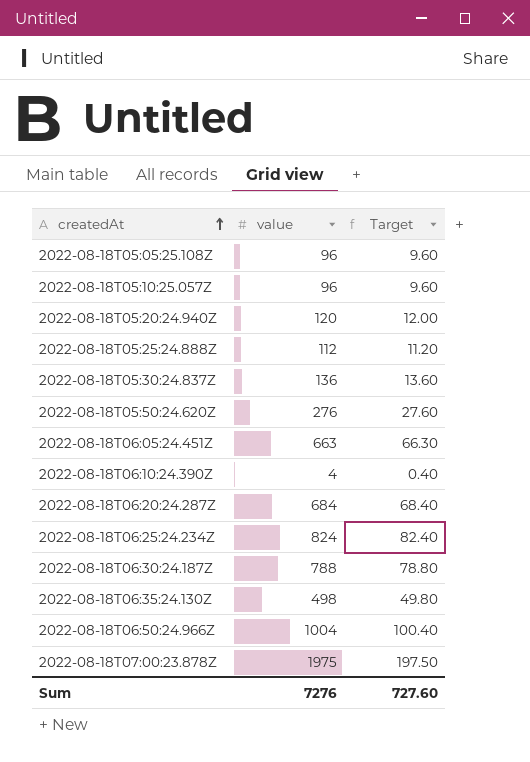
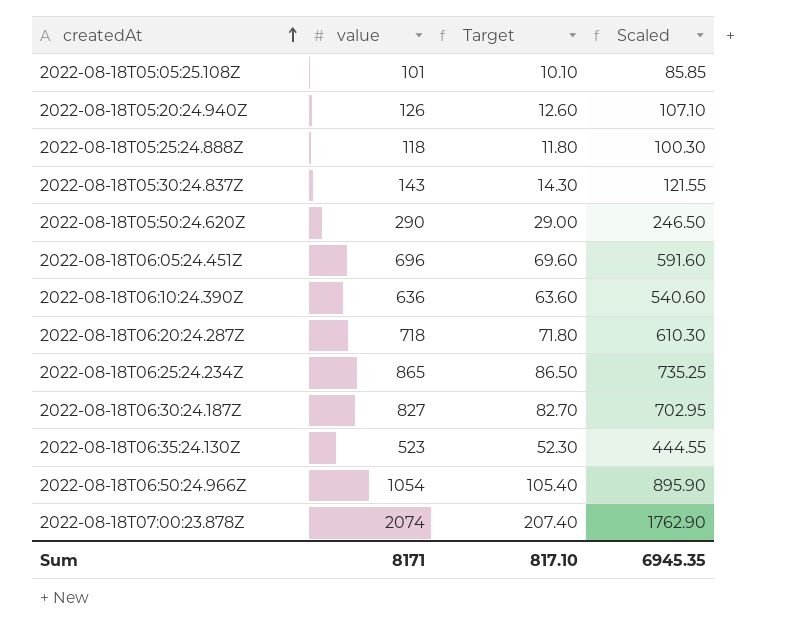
column Scaled | formula: none -> [value] * 0.85
row 2022-08-18T05:10:25.057Z: 96 | 9.60 -> none
2022-08-18T05:05:25.108Z | value: 96 -> 101
2022-08-18T05:05:25.108Z | Target: 9.60 -> 10.10
2022-08-18T05:20:24.940Z | value: 120 -> 126
2022-08-18T05:20:24.940Z | Target: 12.00 -> 12.60
2022-08-18T05:25:24.888Z | value: 112 -> 118
2022-08-18T05:25:24.888Z | Target: 11.20 -> 11.80
2022-08-18T05:30:24.837Z | value: 136 -> 143
2022-08-18T05:30:24.837Z | Target: 13.60 -> 14.30
2022-08-18T05:50:24.620Z | value: 276 -> 290
2022-08-18T05:50:24.620Z | Target: 27.60 -> 29.00
2022-08-18T06:05:24.451Z | value: 663 -> 696
2022-08-18T06:05:24.451Z | Target: 66.30 -> 69.60
2022-08-18T06:10:24.390Z | value: 4 -> 636
2022-08-18T06:10:24.390Z | Target: 0.40 -> 63.60
2022-08-18T06:20:24.287Z | value: 684 -> 718
2022-08-18T06:20:24.287Z | Target: 68.40 -> 71.80
2022-08-18T06:25:24.234Z | value: 824 -> 865
2022-08-18T06:25:24.234Z | Target: 82.40 -> 86.50
2022-08-18T06:30:24.187Z | value: 788 -> 827
2022-08-18T06:30:24.187Z | Target: 78.80 -> 82.70
2022-08-18T06:35:24.130Z | value: 498 -> 523
2022-08-18T06:35:24.130Z | Target: 49.80 -> 52.30
2022-08-18T06:50:24.966Z | value: 1004 -> 1054
2022-08-18T06:50:24.966Z | Target: 100.40 -> 105.40
2022-08-18T07:00:23.878Z | value: 1975 -> 2074
2022-08-18T07:00:23.878Z | Target: 197.50 -> 207.40
Sum | value: 7276 -> 8171
Sum | Target: 727.60 -> 817.10

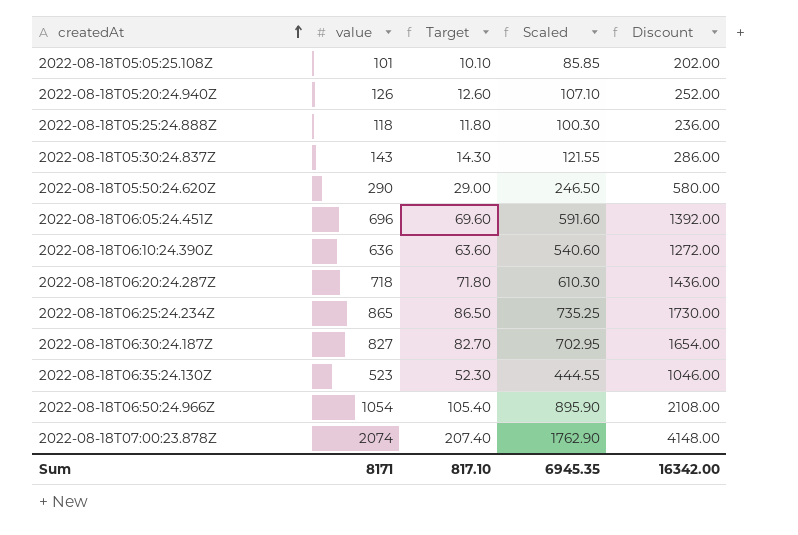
column Discount | formula: none -> [value] * 2

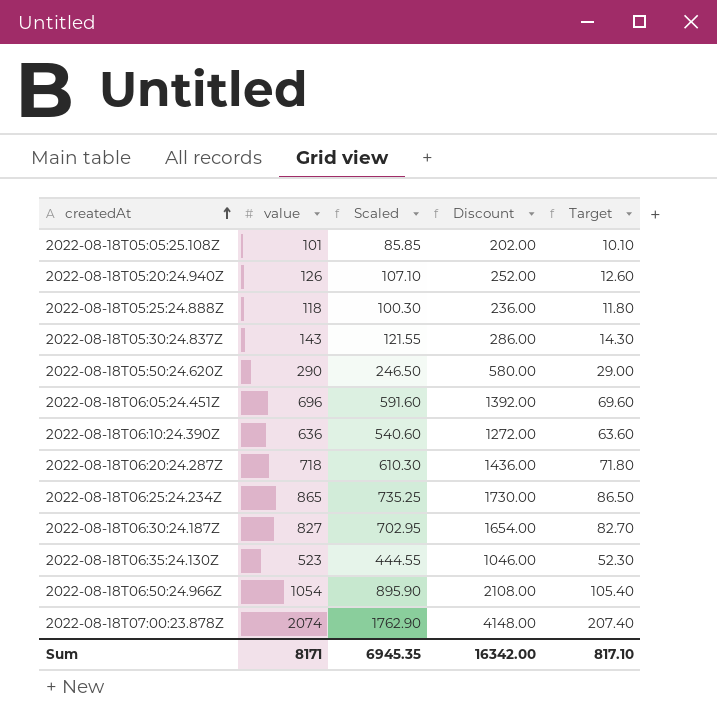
column Target | position: 3 -> 5

